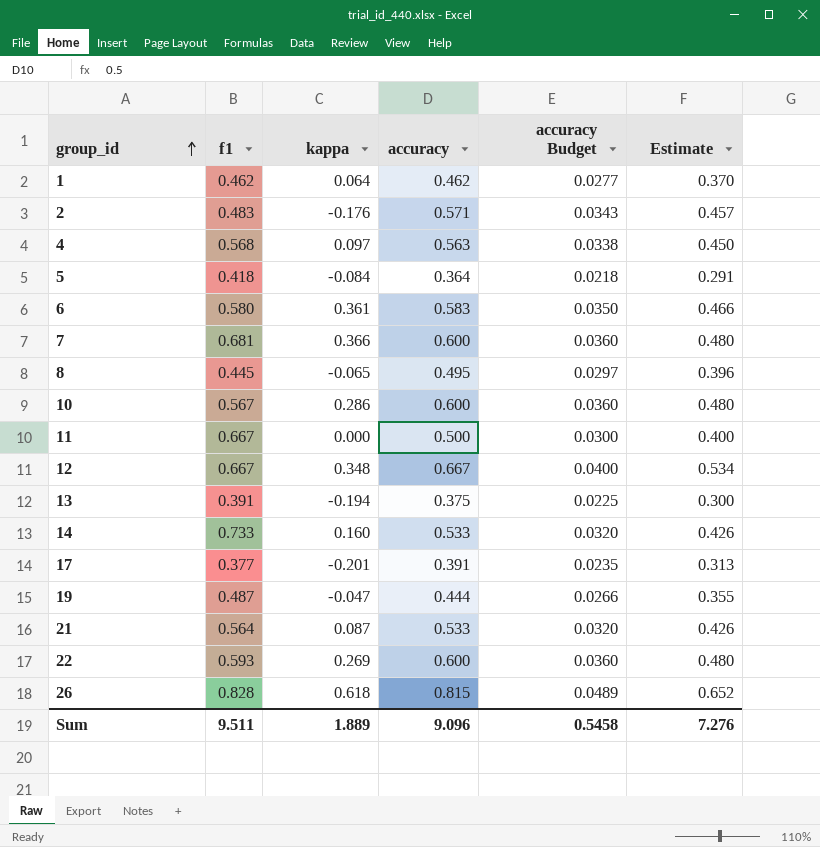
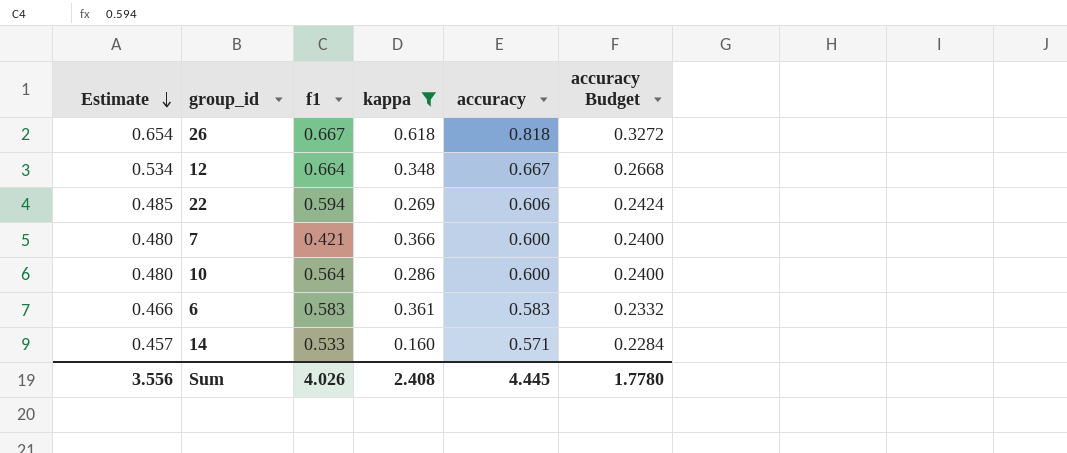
filter: none -> kappa >= 0.160
row order: group_id ascending -> Estimate descending
column Estimate | position: 6 -> 1
column accuracy Budget | formula: [accuracy] * 0.06 -> [accuracy] * 0.4
26 | Estimate: 0.652 -> 0.654
26 | f1: 0.828 -> 0.667
26 | accuracy: 0.815 -> 0.818
12 | f1: 0.667 -> 0.664
22 | Estimate: 0.480 -> 0.485
22 | f1: 0.593 -> 0.594
22 | accuracy: 0.600 -> 0.606
7 | f1: 0.681 -> 0.421
10 | f1: 0.567 -> 0.564
6 | f1: 0.580 -> 0.583
14 | Estimate: 0.426 -> 0.457
14 | f1: 0.733 -> 0.533
14 | accuracy: 0.533 -> 0.571
Sum | Estimate: 7.276 -> 3.556
Sum | f1: 9.511 -> 4.026
Sum | kappa: 1.889 -> 2.408
Sum | accuracy: 9.096 -> 4.445
Sum | accuracy Budget: 0.5458 -> 1.7780

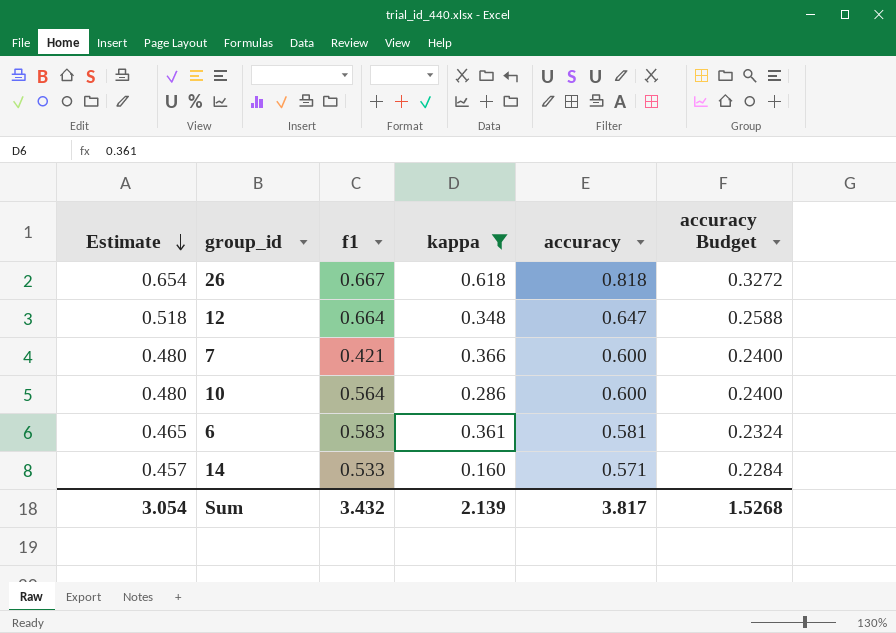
row 22: 0.485 | 0.594 | 0.269 | 0.606 | 0.2424 -> none
12 | Estimate: 0.534 -> 0.518
12 | accuracy: 0.667 -> 0.647
12 | accuracy Budget: 0.2668 -> 0.2588
6 | Estimate: 0.466 -> 0.465
6 | accuracy: 0.583 -> 0.581
6 | accuracy Budget: 0.2332 -> 0.2324
Sum | Estimate: 3.556 -> 3.054
Sum | f1: 4.026 -> 3.432
Sum | kappa: 2.408 -> 2.139
Sum | accuracy: 4.445 -> 3.817
Sum | accuracy Budget: 1.7780 -> 1.5268

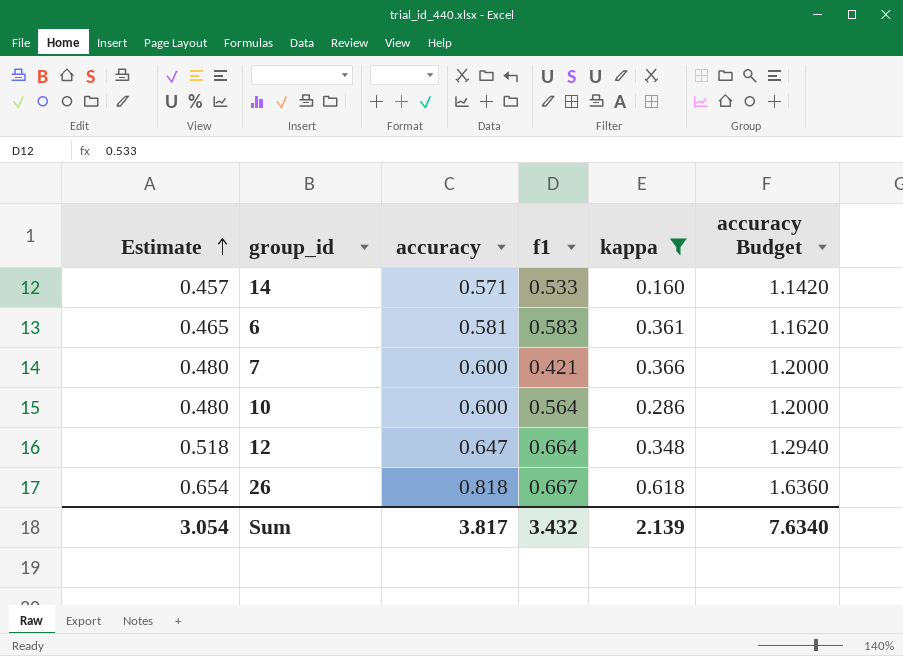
row order: Estimate descending -> Estimate ascending
column accuracy | position: 5 -> 3
column accuracy Budget | formula: [accuracy] * 0.4 -> [accuracy] * 2
Sum | accuracy Budget: 1.5268 -> 7.6340

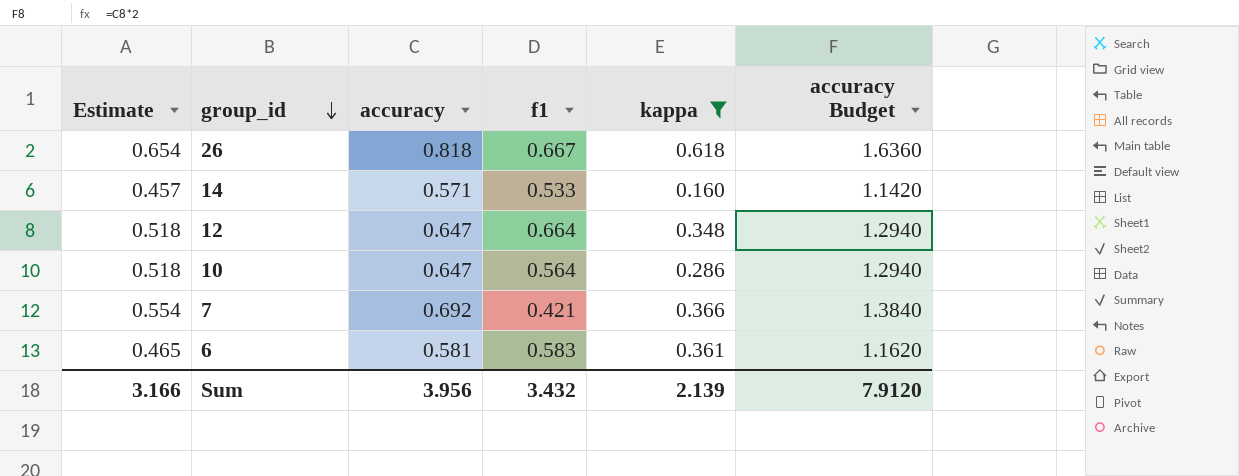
row order: Estimate ascending -> group_id descending
10 | Estimate: 0.480 -> 0.518
10 | accuracy: 0.600 -> 0.647
10 | accuracy Budget: 1.2000 -> 1.2940
7 | Estimate: 0.480 -> 0.554
7 | accuracy: 0.600 -> 0.692
7 | accuracy Budget: 1.2000 -> 1.3840
Sum | Estimate: 3.054 -> 3.166
Sum | accuracy: 3.817 -> 3.956
Sum | accuracy Budget: 7.6340 -> 7.9120

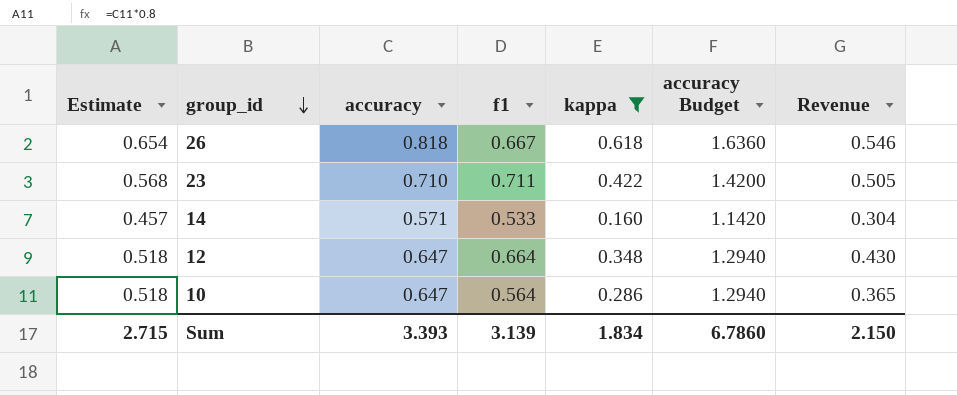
column Revenue | formula: none -> [accuracy] * [f1]
row 7: 0.554 | 0.692 | 0.421 | 0.366 | 1.3840 -> none
row 6: 0.465 | 0.581 | 0.583 | 0.361 | 1.1620 -> none
row 23: none -> 0.568 | 0.710 | 0.711 | 0.422 | 1.4200 | 0.505
Sum | Estimate: 3.166 -> 2.715
Sum | accuracy: 3.956 -> 3.393
Sum | f1: 3.432 -> 3.139
Sum | kappa: 2.139 -> 1.834
Sum | accuracy Budget: 7.9120 -> 6.7860

